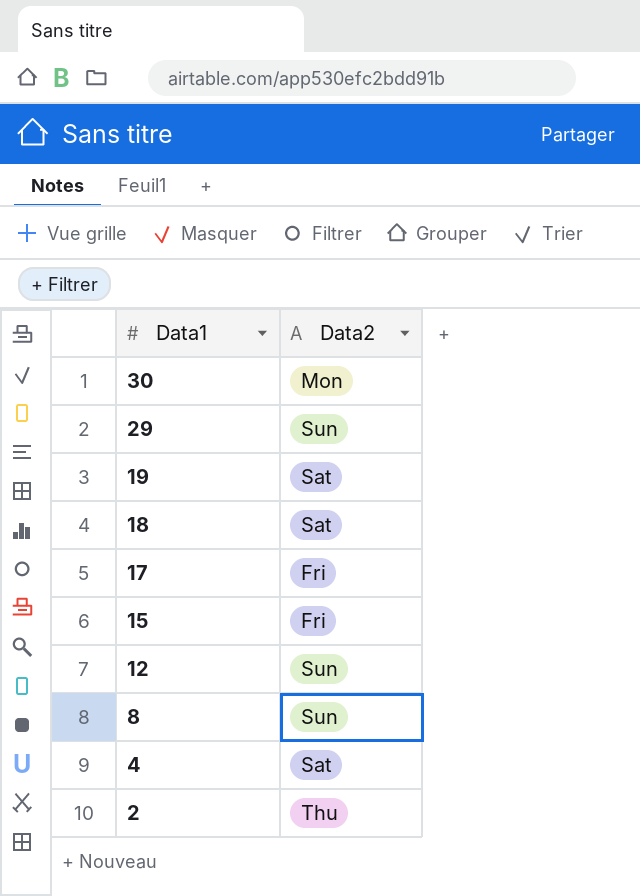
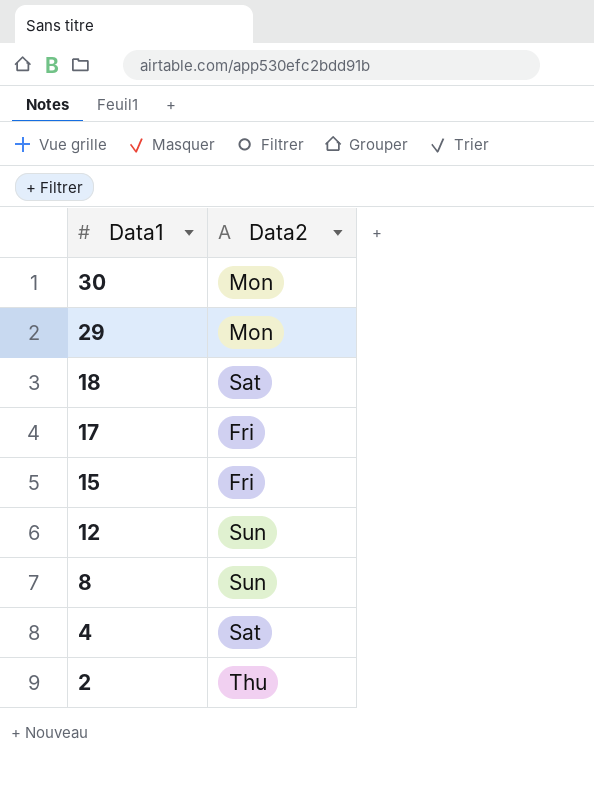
row 19: Sat -> none
29 | Data2: Sun -> Mon

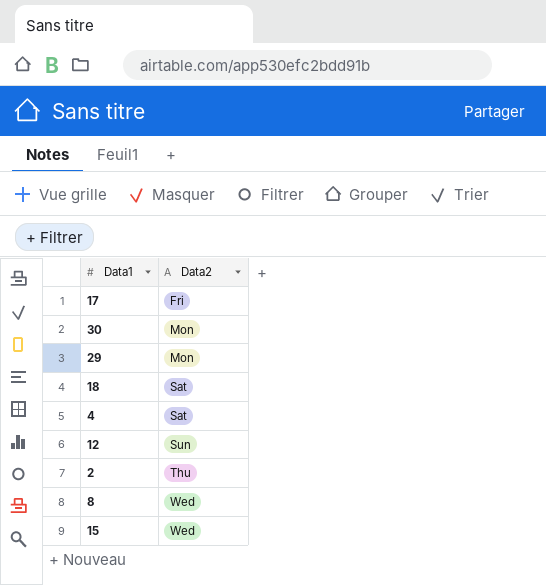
row order: Data1 descending -> Data2 ascending
8 | Data2: Sun -> Wed
15 | Data2: Fri -> Wed

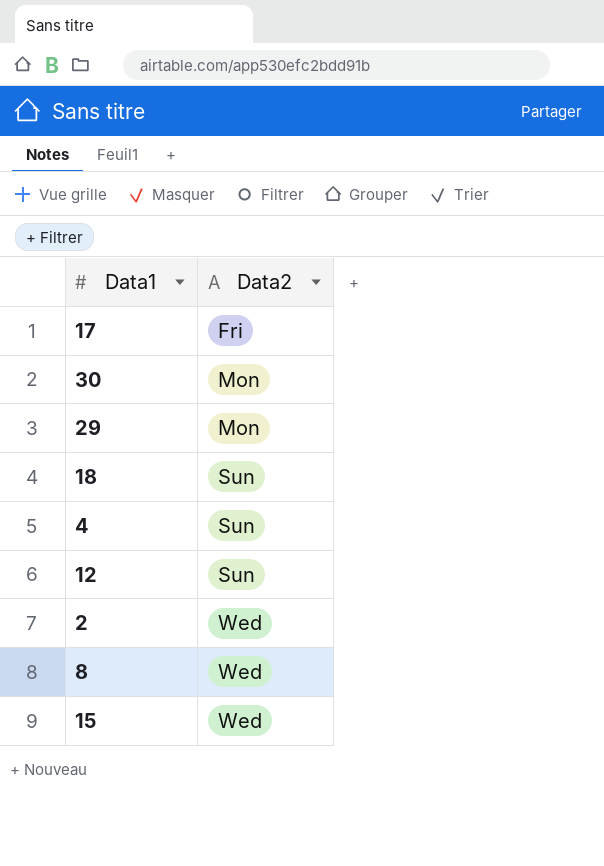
18 | Data2: Sat -> Sun
4 | Data2: Sat -> Sun
2 | Data2: Thu -> Wed

